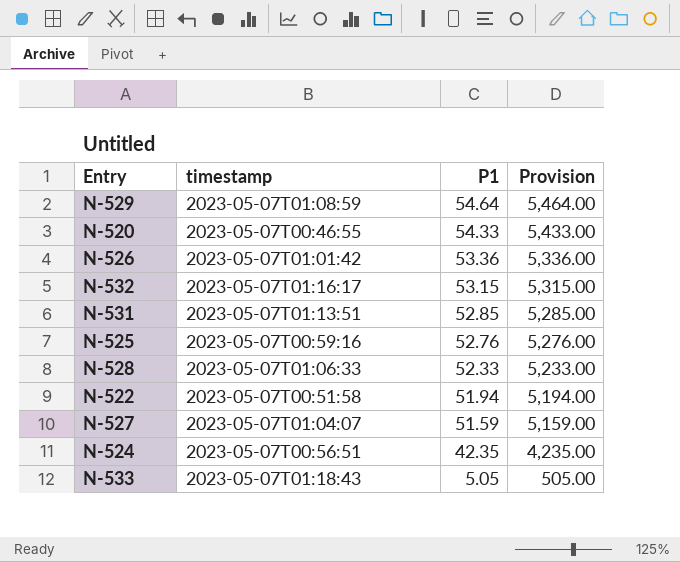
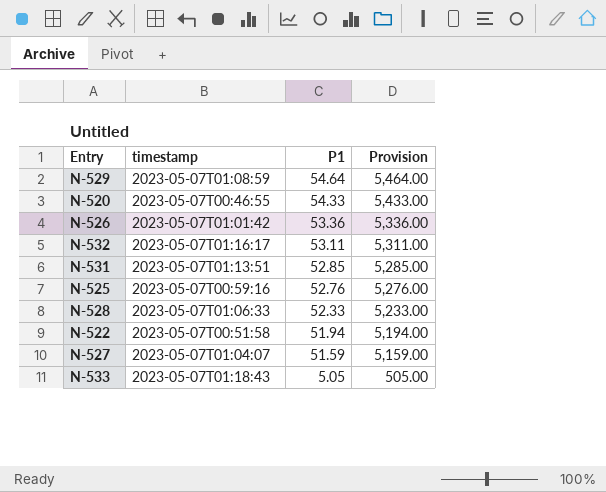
row N-524: 2023-05-07T00:56:51 | 42.35 | 4,235.00 -> none
N-532 | P1: 53.15 -> 53.11
N-532 | Provision: 5,315.00 -> 5,311.00

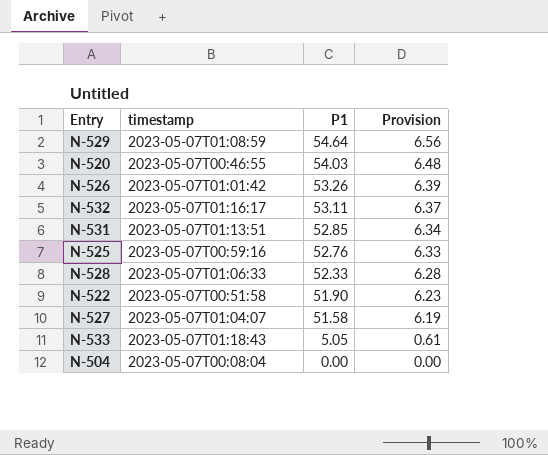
column Provision | formula: [P1] * 100 -> [P1] * 0.12
N-520 | P1: 54.33 -> 54.03
N-526 | P1: 53.36 -> 53.26
N-522 | P1: 51.94 -> 51.90
N-527 | P1: 51.59 -> 51.58
row N-504: none -> 2023-05-07T00:08:04 | 0.00 | 0.00

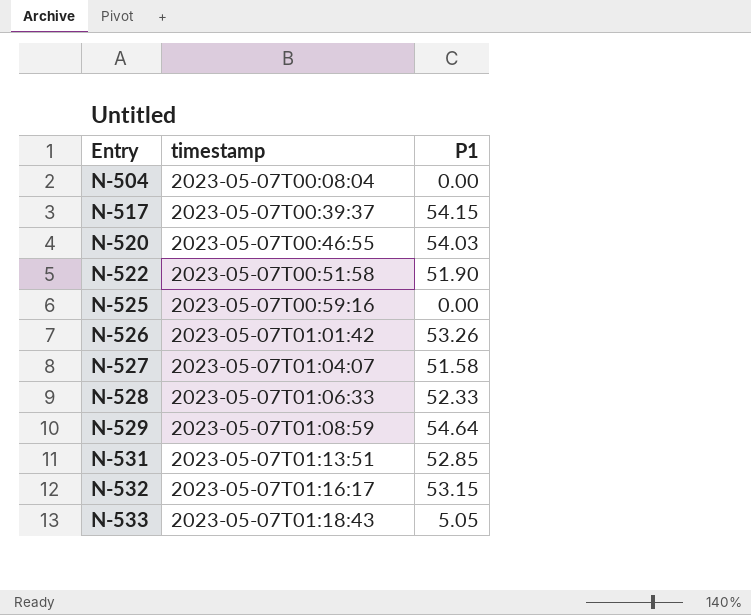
row order: P1 descending -> Entry ascending
column Provision | formula: [P1] * 0.12 -> none
row N-517: none -> 2023-05-07T00:39:37 | 54.15
N-525 | P1: 52.76 -> 0.00
N-532 | P1: 53.11 -> 53.15

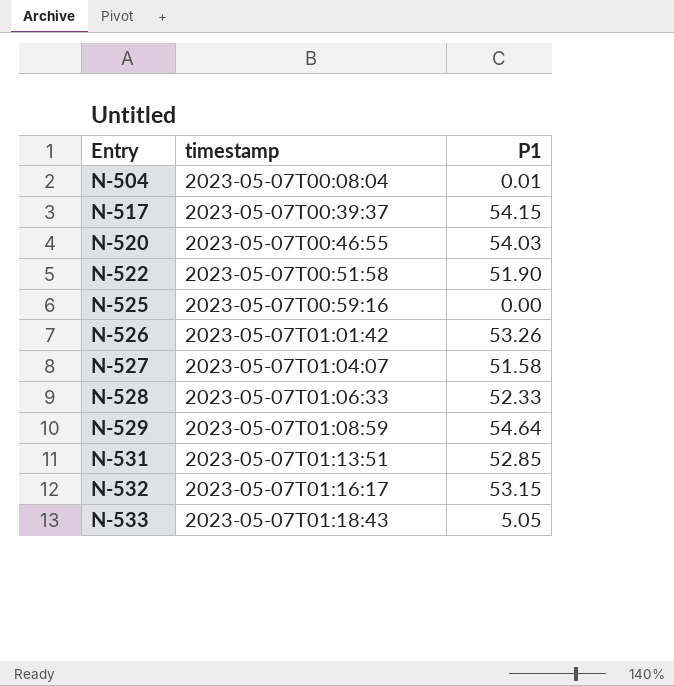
N-504 | P1: 0.00 -> 0.01

